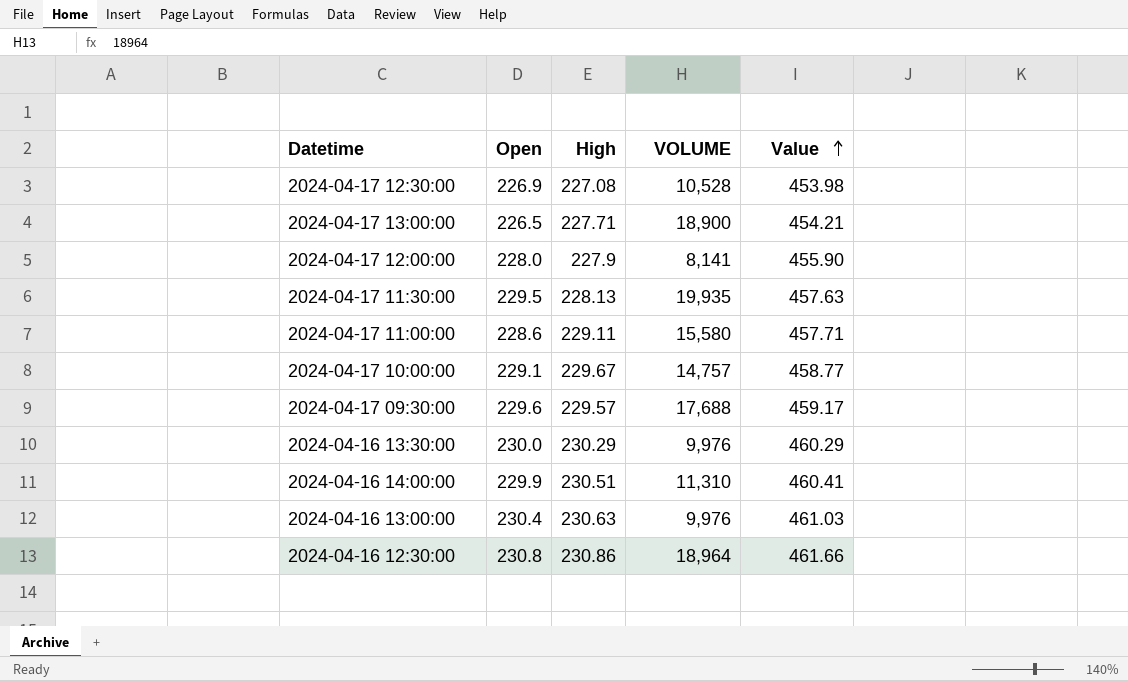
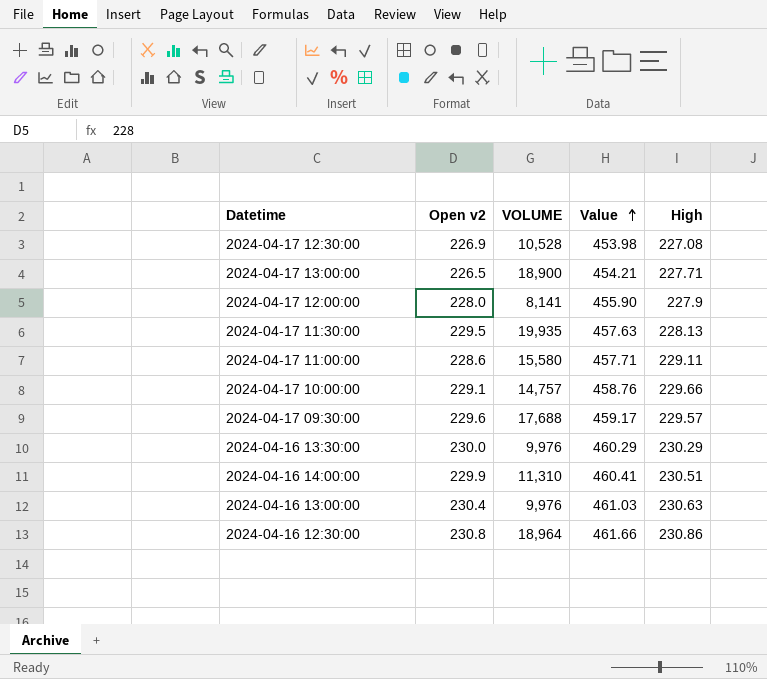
column name: Open -> Open v2
column High | position: 3 -> 5
2024-04-17 10:00:00 | Value: 458.77 -> 458.76
2024-04-17 10:00:00 | High: 229.67 -> 229.66

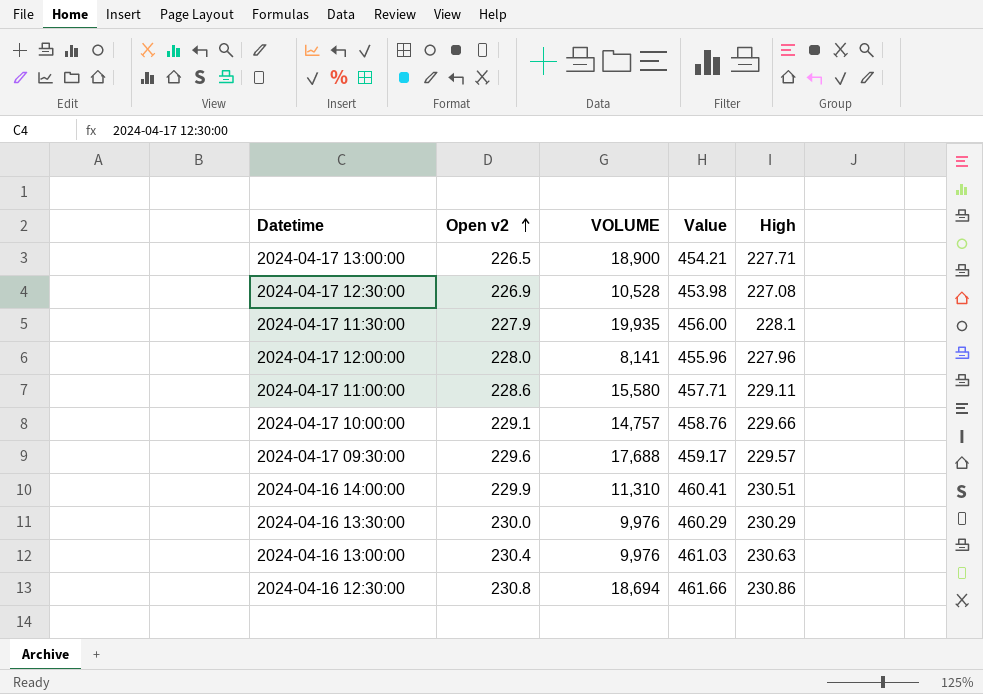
row order: Value ascending -> Open v2 ascending
2024-04-17 11:30:00 | Open v2: 229.5 -> 227.9
2024-04-17 11:30:00 | Value: 457.63 -> 456.00
2024-04-17 11:30:00 | High: 228.13 -> 228.1
2024-04-17 12:00:00 | Value: 455.90 -> 455.96
2024-04-17 12:00:00 | High: 227.9 -> 227.96
2024-04-16 12:30:00 | VOLUME: 18,964 -> 18,694

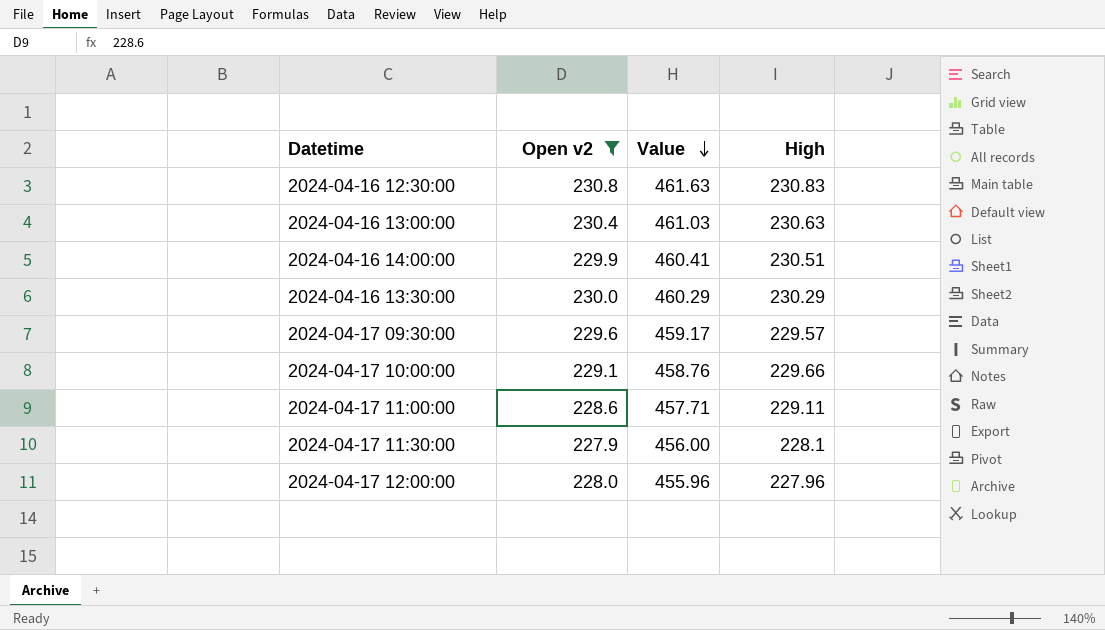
filter: none -> Open v2 >= 227.9
row order: Open v2 ascending -> Value descending
column VOLUME | position: 3 -> none
2024-04-16 12:30:00 | Value: 461.66 -> 461.63
2024-04-16 12:30:00 | High: 230.86 -> 230.83

